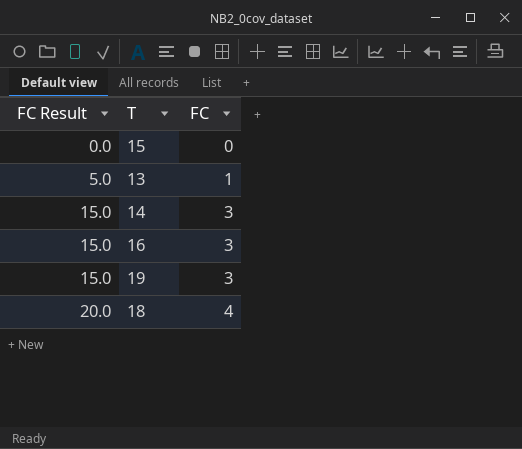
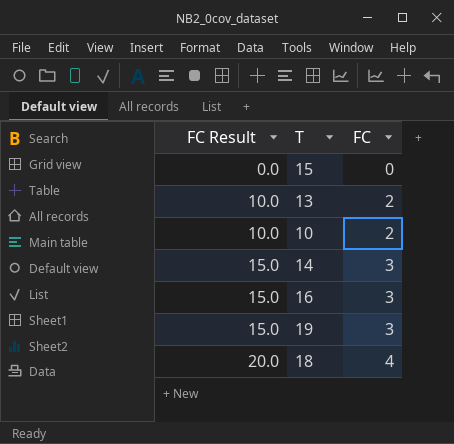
13 | FC Result: 5.0 -> 10.0
13 | FC: 1 -> 2
row 10: none -> 10.0 | 2

